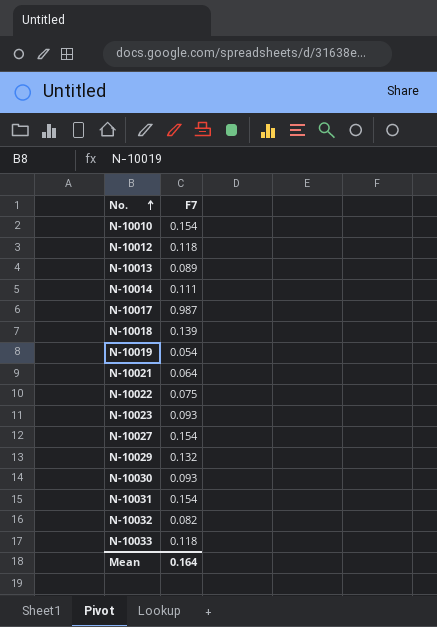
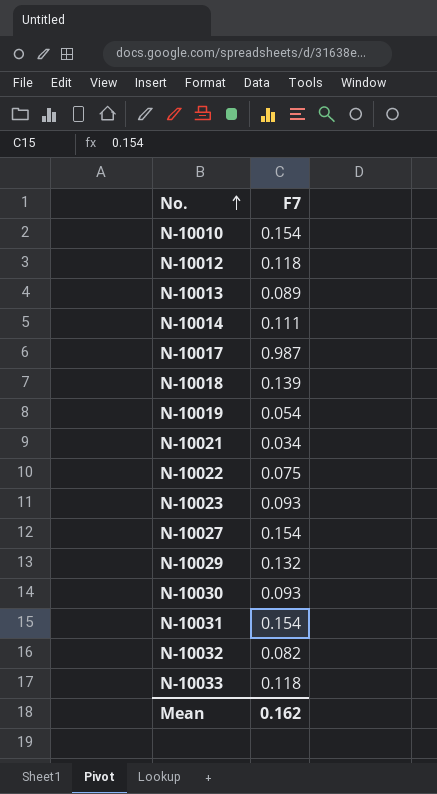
N-10021 | F7: 0.064 -> 0.034
Mean | F7: 0.164 -> 0.162

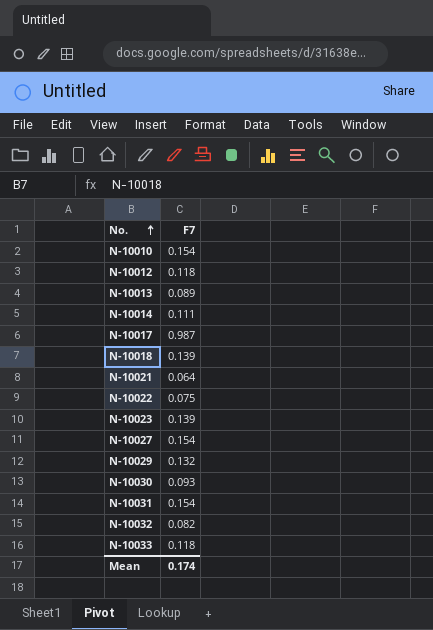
row N-10019: 0.054 -> none
N-10021 | F7: 0.034 -> 0.064
N-10023 | F7: 0.093 -> 0.139
Mean | F7: 0.162 -> 0.174

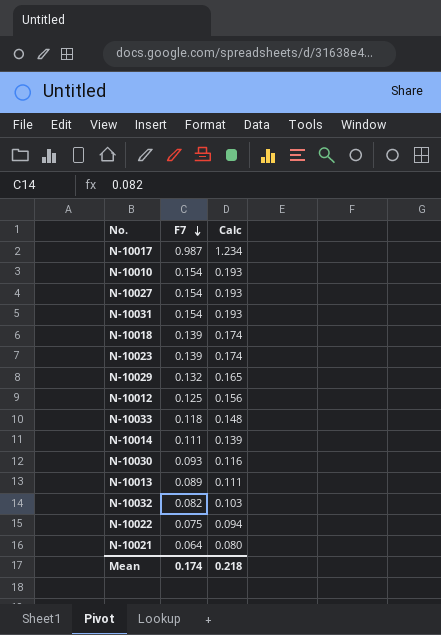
row order: No. ascending -> F7 descending
column Calc | formula: none -> [F7] * 1.25
N-10012 | F7: 0.118 -> 0.125

